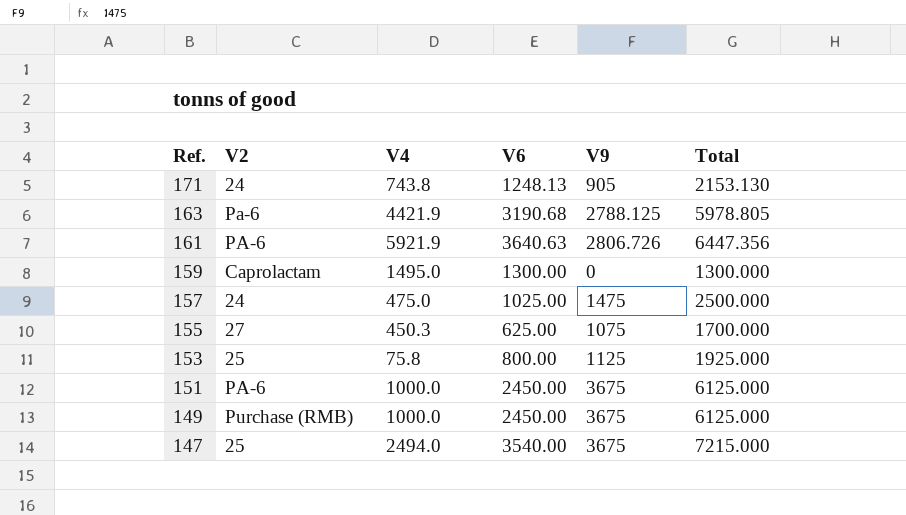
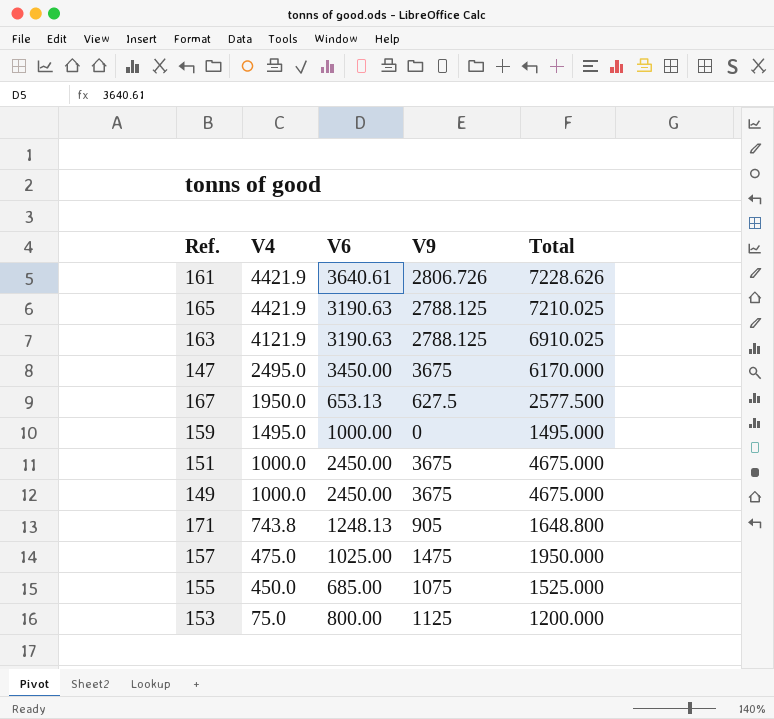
row order: Ref. descending -> V4 descending
column V2 | position: 2 -> none
column Total | formula: [V6] + [V9] -> [V4] + [V9]
161 | V4: 5921.9 -> 4421.9
161 | V6: 3640.63 -> 3640.61
row 165: none -> 4421.9 | 3190.63 | 2788.125 | 7210.025
163 | V4: 4421.9 -> 4121.9
163 | V6: 3190.68 -> 3190.63
147 | V4: 2494.0 -> 2495.0
147 | V6: 3540.00 -> 3450.00
row 167: none -> 1950.0 | 653.13 | 627.5 | 2577.500
159 | V6: 1300.00 -> 1000.00
155 | V4: 450.3 -> 450.0
155 | V6: 625.00 -> 685.00
153 | V4: 75.8 -> 75.0

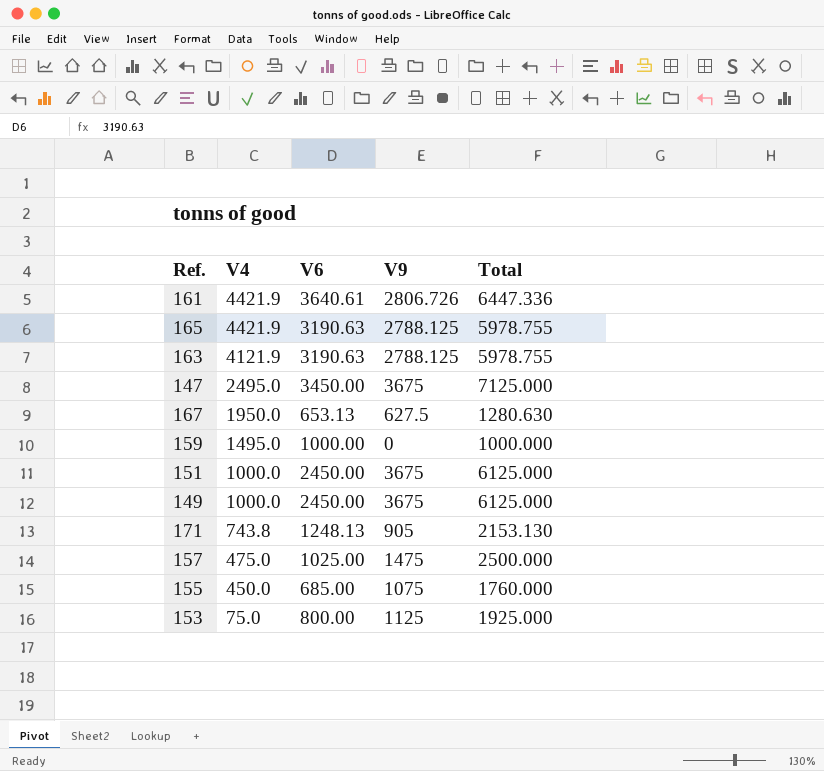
column Total | formula: [V4] + [V9] -> [V6] + [V9]

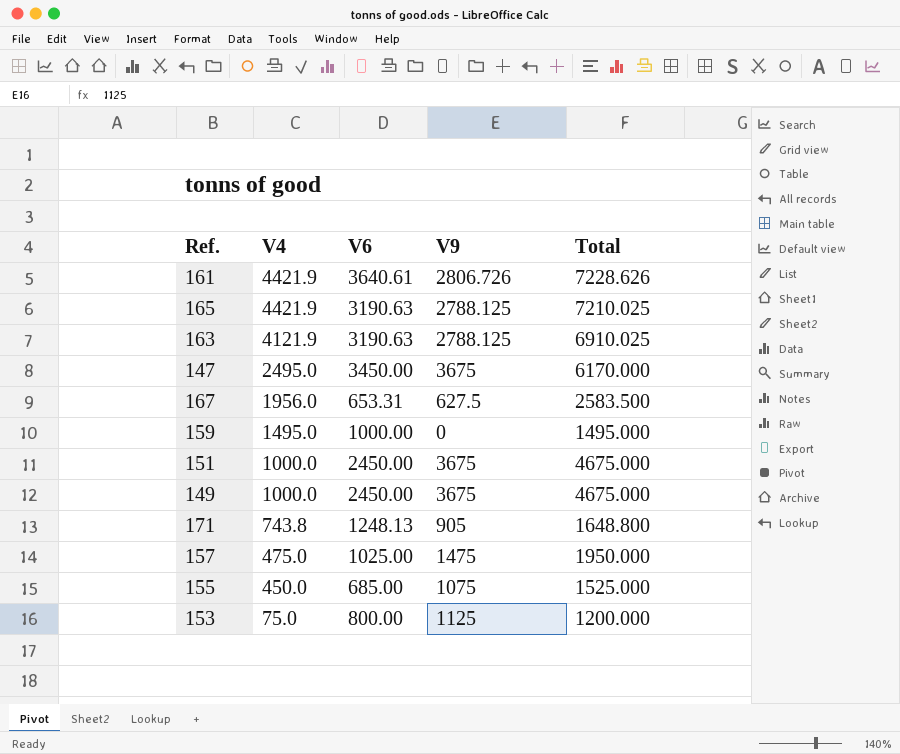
column Total | formula: [V6] + [V9] -> [V4] + [V9]
167 | V4: 1950.0 -> 1956.0
167 | V6: 653.13 -> 653.31

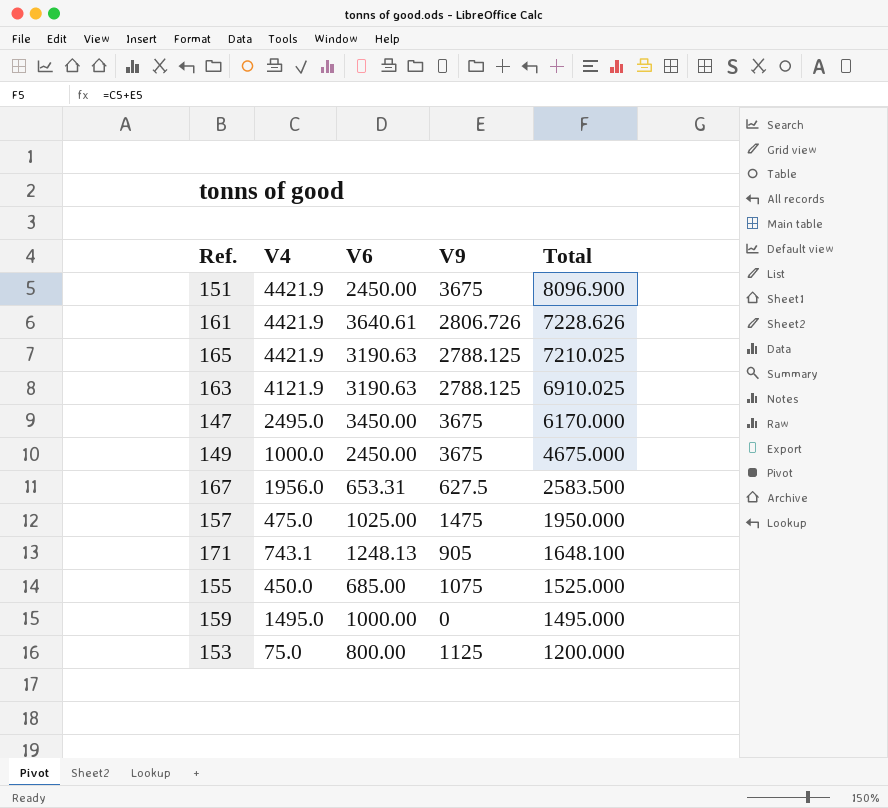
row order: V4 descending -> Total descending
151 | V4: 1000.0 -> 4421.9
151 | Total: 4675.000 -> 8096.900
171 | V4: 743.8 -> 743.1
171 | Total: 1648.800 -> 1648.100

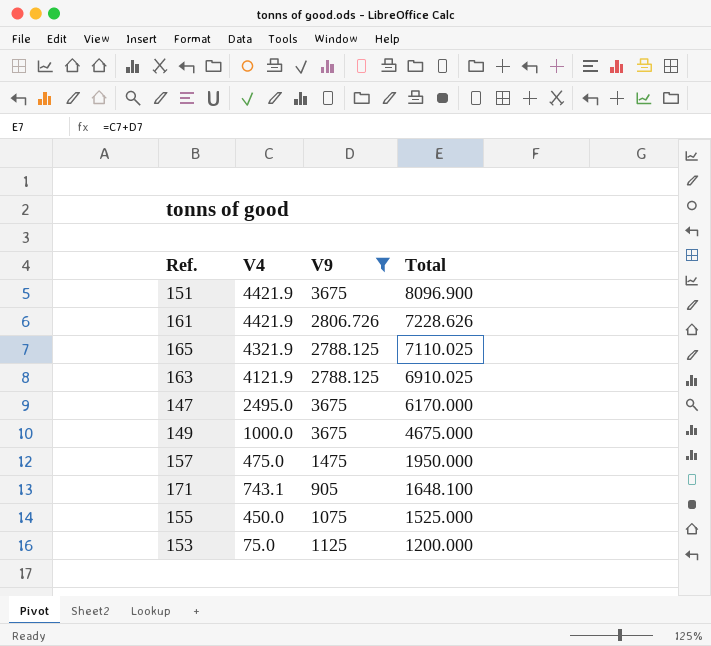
filter: none -> V9 >= 905
column V6 | position: 3 -> none
165 | V4: 4421.9 -> 4321.9
165 | Total: 7210.025 -> 7110.025

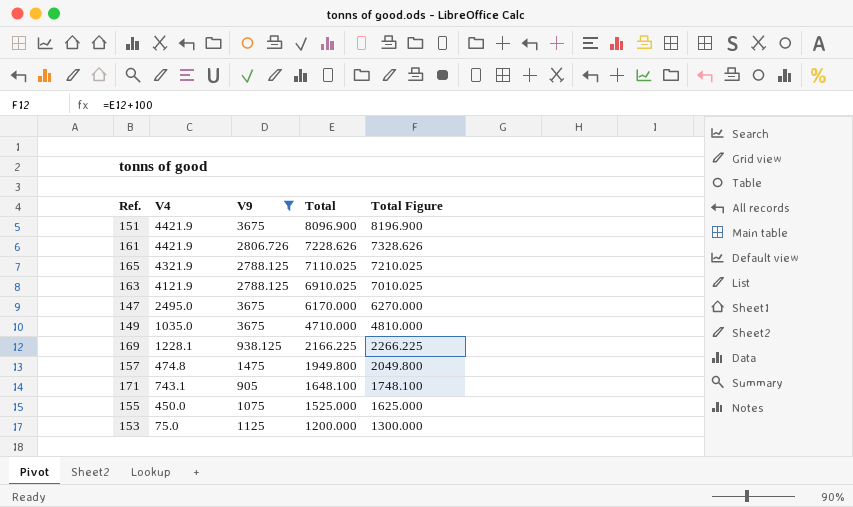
column Total Figure | formula: none -> [Total] + 100
149 | V4: 1000.0 -> 1035.0
149 | Total: 4675.000 -> 4710.000
row 169: none -> 1228.1 | 938.125 | 2166.225 | 2266.225
157 | V4: 475.0 -> 474.8
157 | Total: 1950.000 -> 1949.800

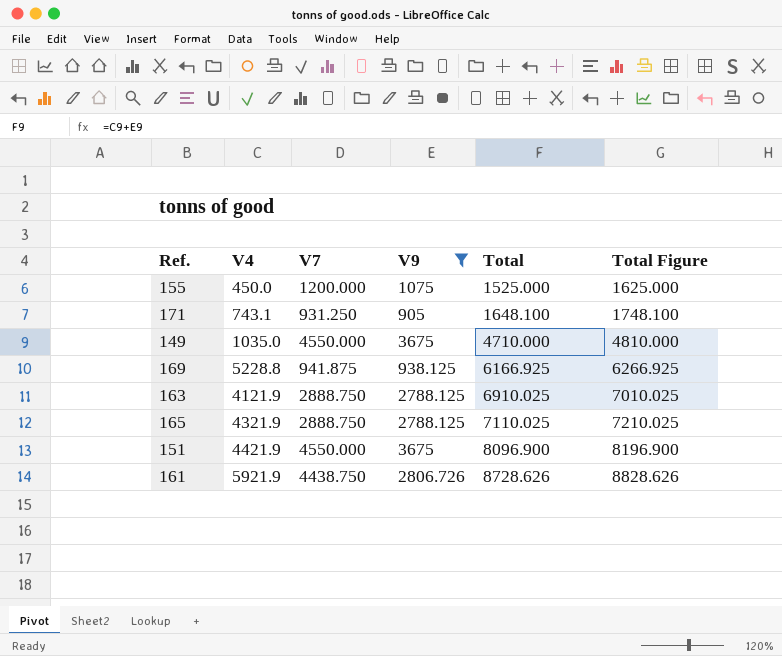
row order: Total descending -> Total ascending
column V7 | position: none -> 3
row 147: 2495.0 | 3675 | 6170.000 | 6270.000 -> none
row 157: 474.8 | 1475 | 1949.800 | 2049.800 -> none
row 153: 75.0 | 1125 | 1200.000 | 1300.000 -> none
169 | V4: 1228.1 -> 5228.8
169 | Total: 2166.225 -> 6166.925
169 | Total Figure: 2266.225 -> 6266.925
161 | V4: 4421.9 -> 5921.9
161 | Total: 7228.626 -> 8728.626
161 | Total Figure: 7328.626 -> 8828.626

